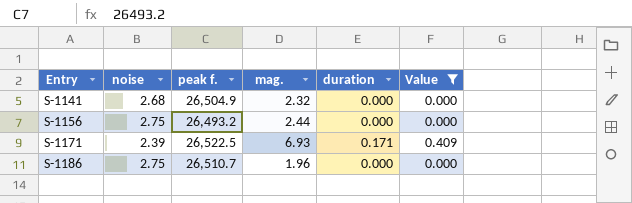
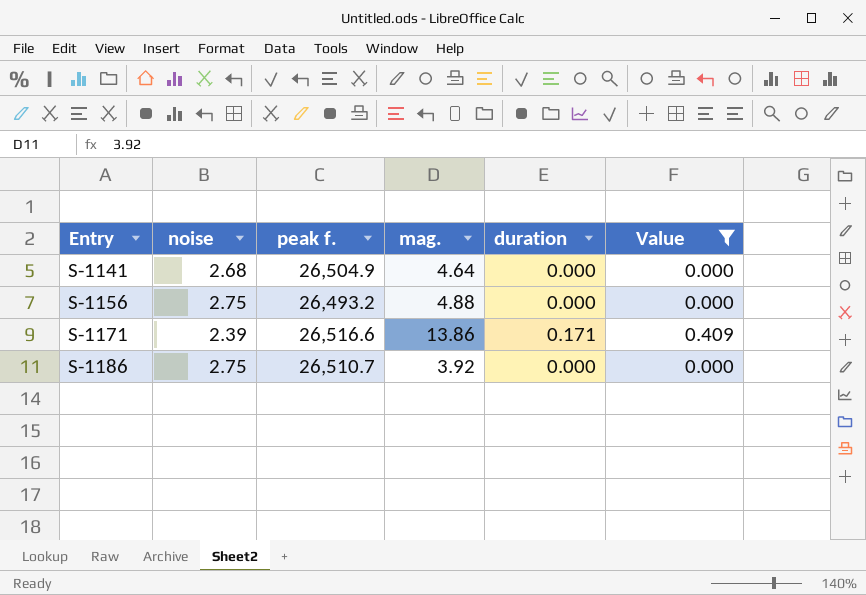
S-1141 | mag.: 2.32 -> 4.64
S-1156 | mag.: 2.44 -> 4.88
S-1171 | peak f.: 26,522.5 -> 26,516.6
S-1171 | mag.: 6.93 -> 13.86
S-1186 | mag.: 1.96 -> 3.92

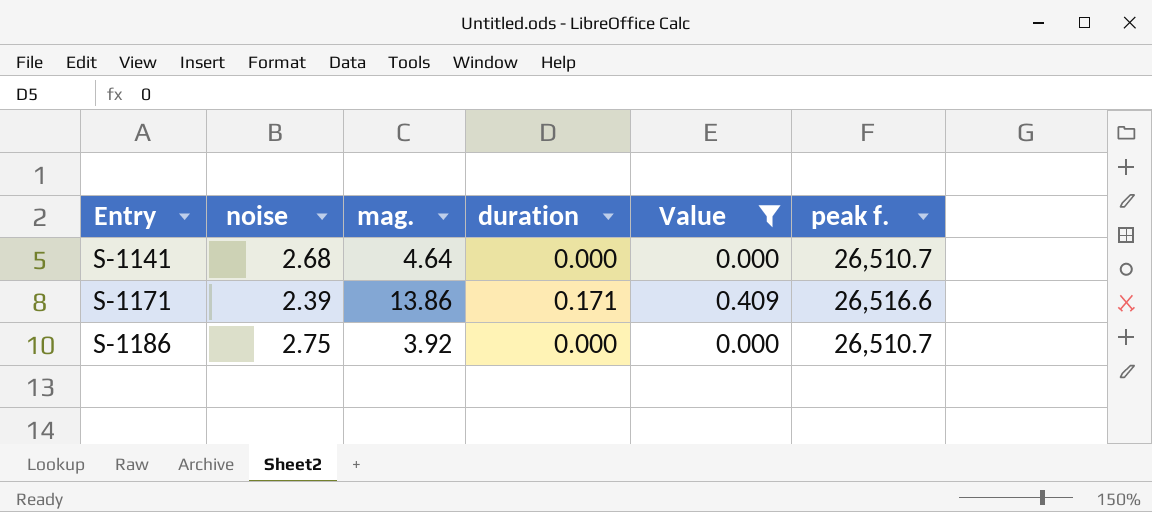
column peak f. | position: 3 -> 6
row S-1156: 2.75 | 26,493.2 | 4.88 | 0.000 | 0.000 -> none
S-1141 | peak f.: 26,504.9 -> 26,510.7

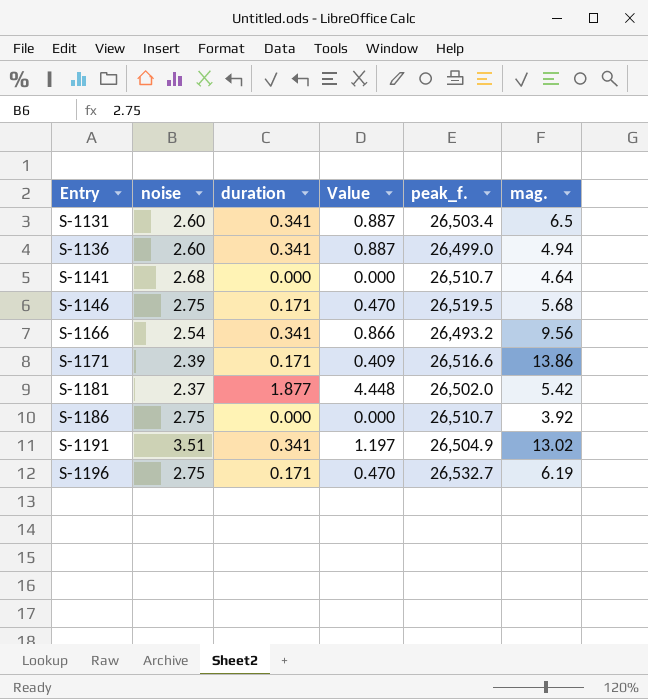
filter: Value <= 0.409 -> none
column name: peak f. -> peak_f.
column mag. | position: 3 -> 6

